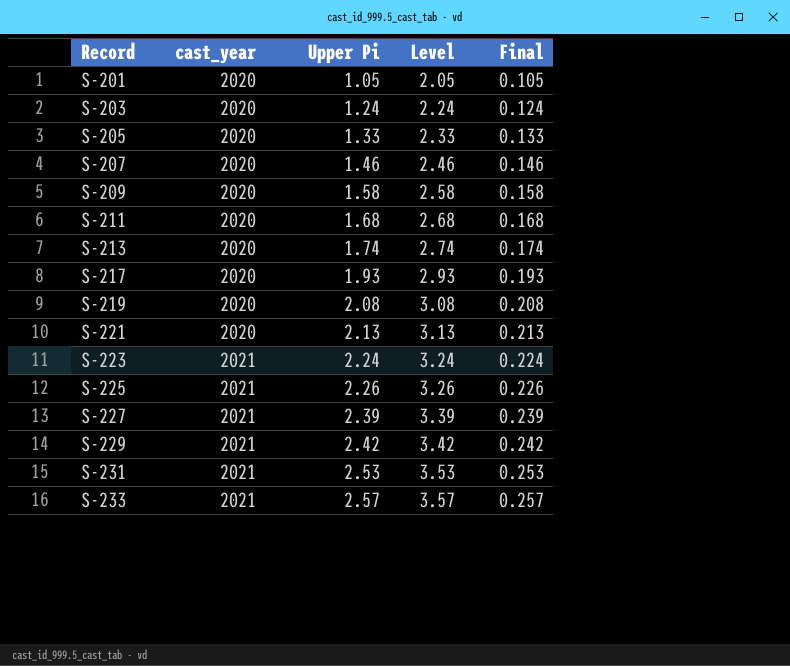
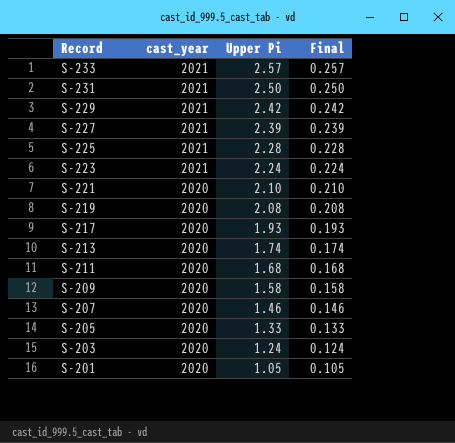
row order: Record ascending -> Record descending
column Level | formula: [Upper Pi] + 1 -> none
S-231 | Upper Pi: 2.53 -> 2.50
S-231 | Final: 0.253 -> 0.250
S-225 | Upper Pi: 2.26 -> 2.28
S-225 | Final: 0.226 -> 0.228
S-221 | Upper Pi: 2.13 -> 2.10
S-221 | Final: 0.213 -> 0.210

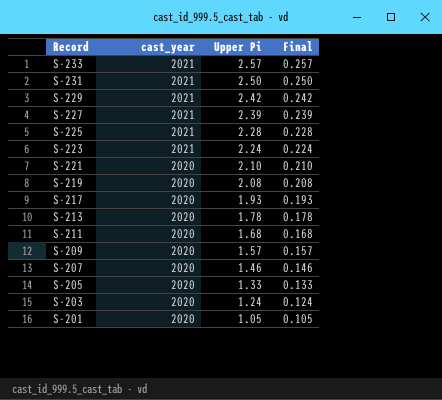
S-213 | Upper Pi: 1.74 -> 1.78
S-213 | Final: 0.174 -> 0.178
S-209 | Upper Pi: 1.58 -> 1.57
S-209 | Final: 0.158 -> 0.157

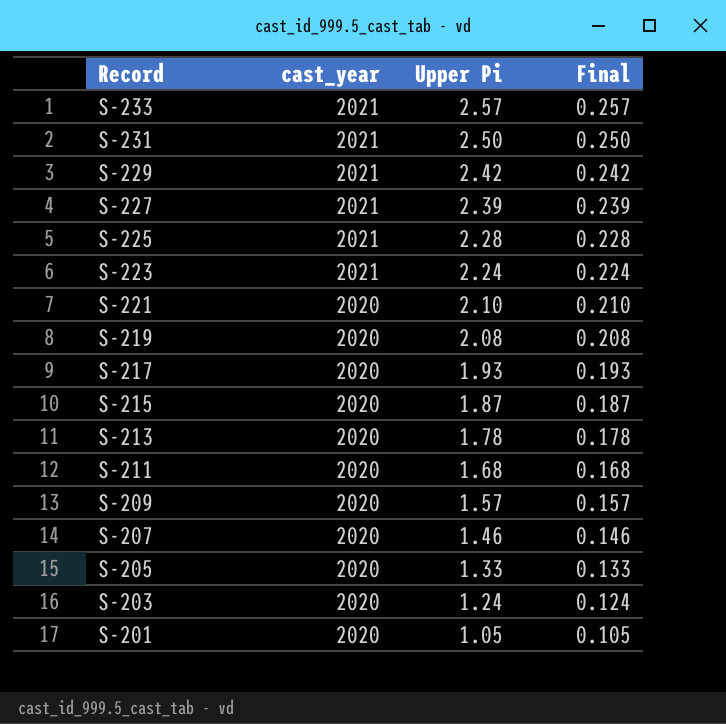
row S-215: none -> 2020 | 1.87 | 0.187

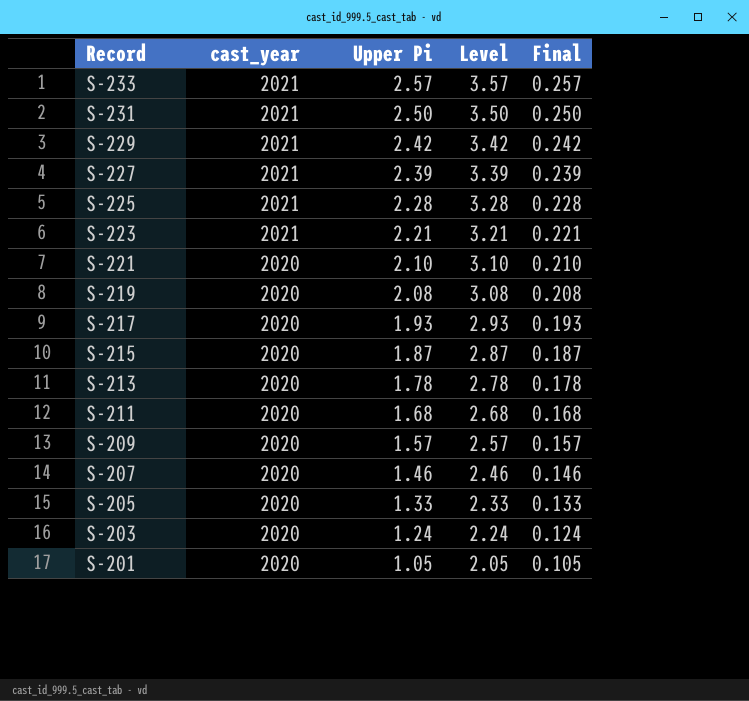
column Level | formula: none -> [Upper Pi] + 1
S-223 | Upper Pi: 2.24 -> 2.21
S-223 | Final: 0.224 -> 0.221

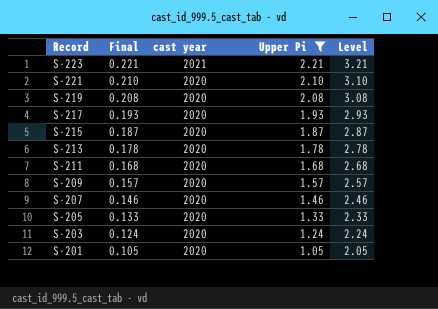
filter: none -> Upper Pi <= 2.21
column Final | position: 5 -> 2
column name: cast_year -> cast year

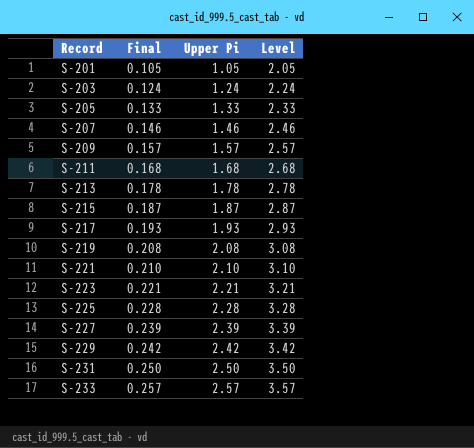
filter: Upper Pi <= 2.21 -> none
row order: Record descending -> Record ascending
column cast year | position: 3 -> none

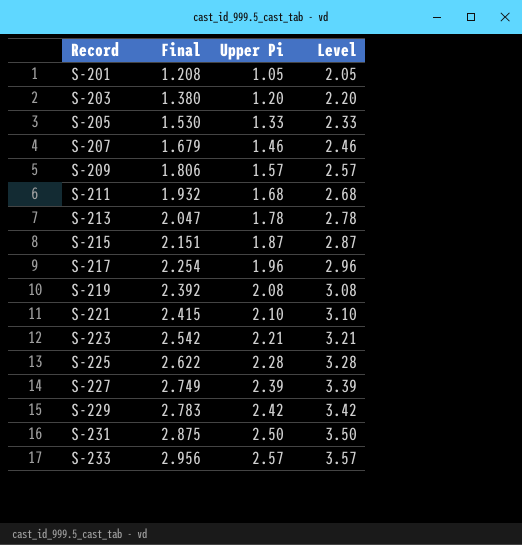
column Final | formula: [Upper Pi] * 0.1 -> [Upper Pi] * 1.15
S-203 | Upper Pi: 1.24 -> 1.20
S-203 | Level: 2.24 -> 2.20
S-217 | Upper Pi: 1.93 -> 1.96
S-217 | Level: 2.93 -> 2.96

